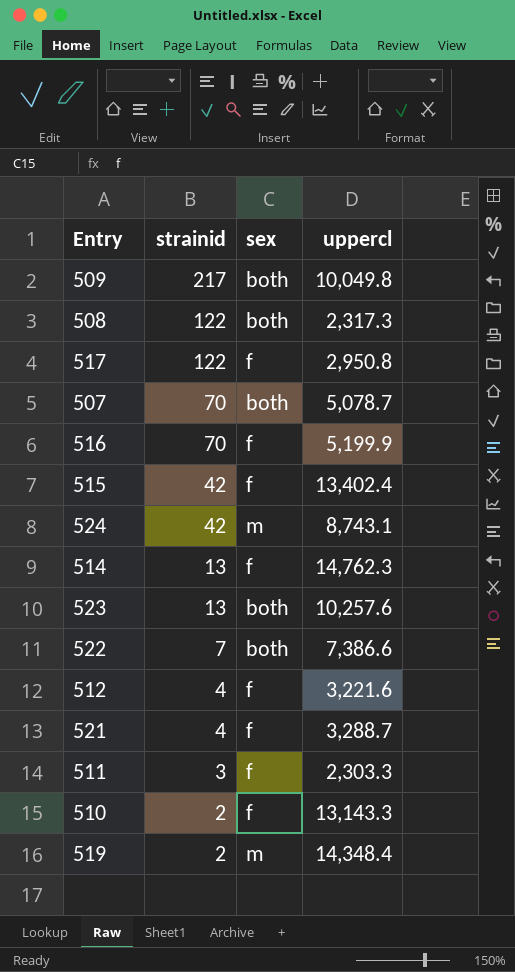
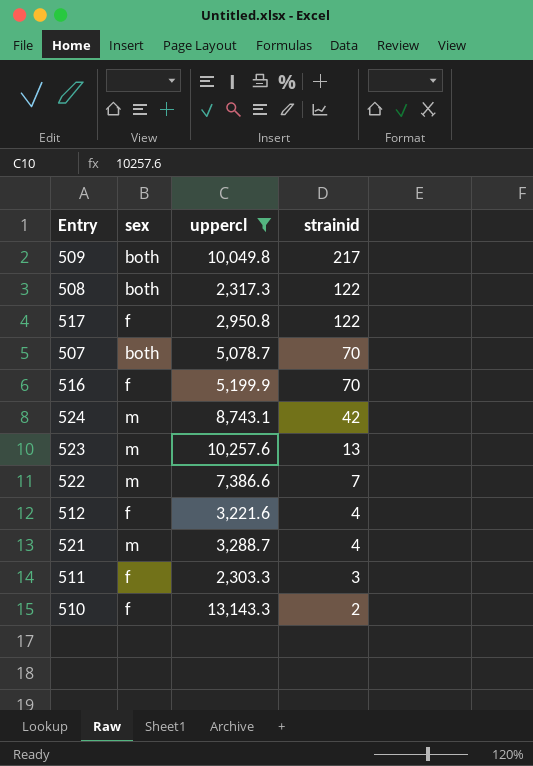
filter: none -> uppercl <= 13,143.3
column strainid | position: 2 -> 4
523 | sex: both -> m
522 | sex: both -> m
521 | sex: f -> m

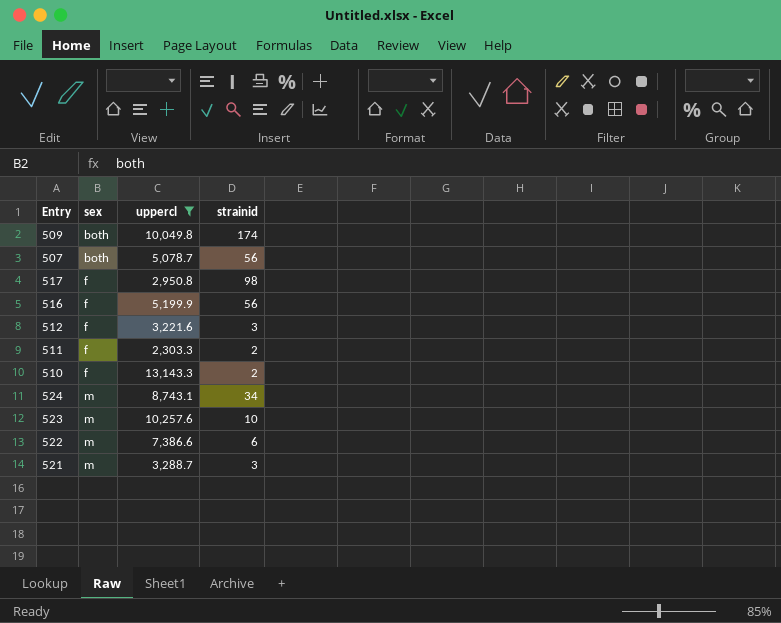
row order: strainid descending -> sex ascending
row 508: both | 2,317.3 | 122 -> none
509 | strainid: 217 -> 174
507 | strainid: 70 -> 56
517 | strainid: 122 -> 98
516 | strainid: 70 -> 56
512 | strainid: 4 -> 3
511 | strainid: 3 -> 2
524 | strainid: 42 -> 34
523 | strainid: 13 -> 10
522 | strainid: 7 -> 6
521 | strainid: 4 -> 3

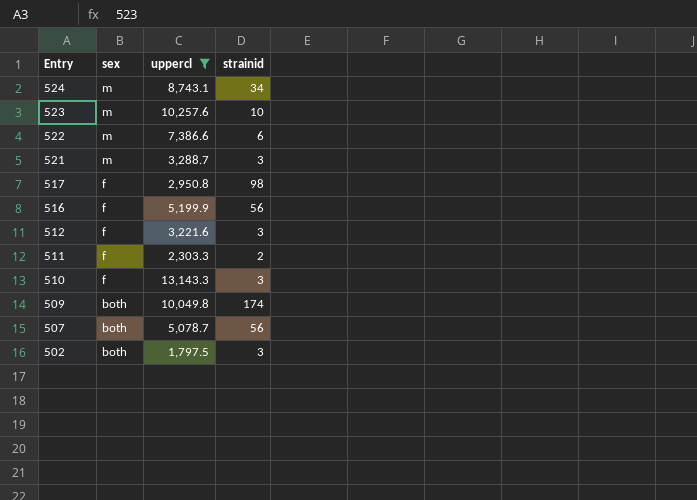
row order: sex ascending -> Entry descending
510 | strainid: 2 -> 3
row 502: none -> both | 1,797.5 | 3

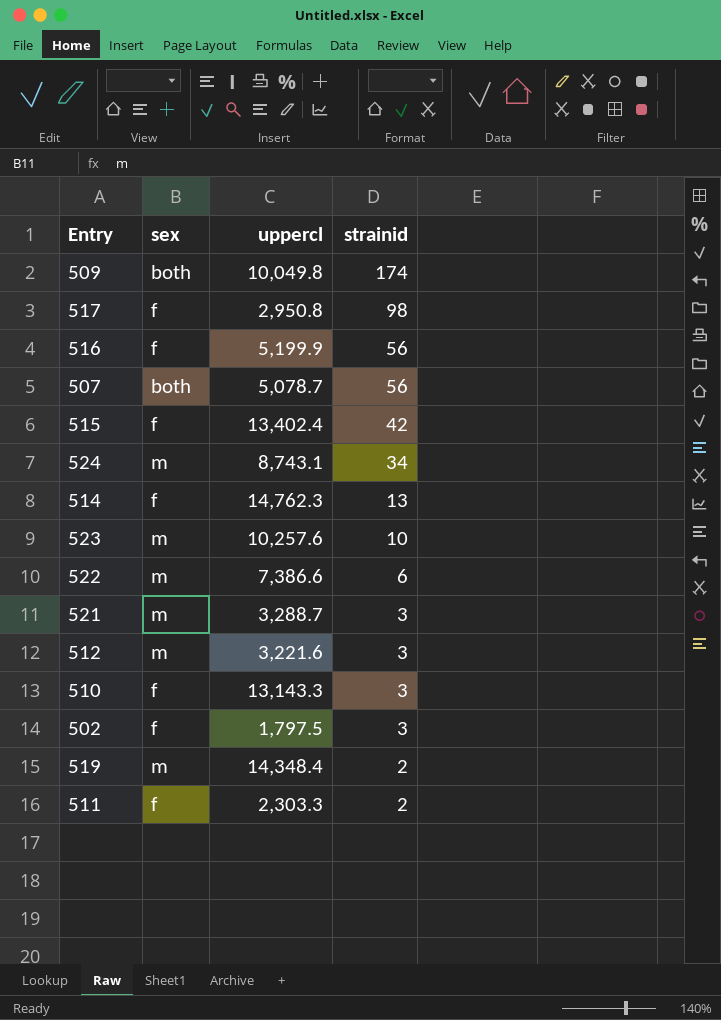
filter: uppercl <= 13,143.3 -> none
row order: Entry descending -> strainid descending
512 | sex: f -> m
502 | sex: both -> f

